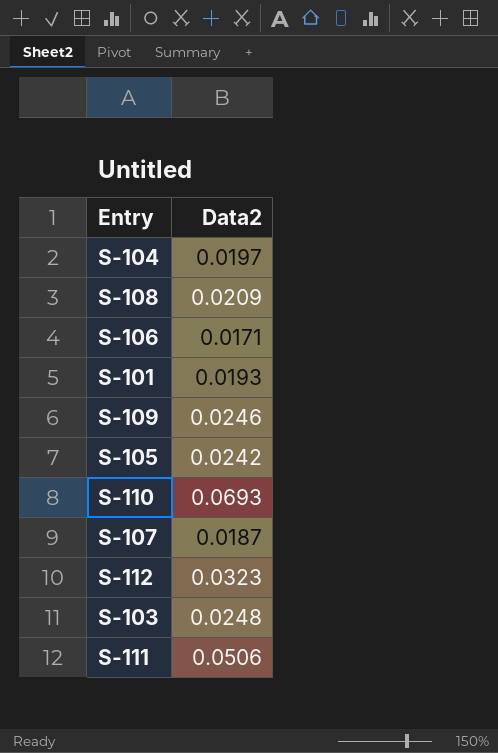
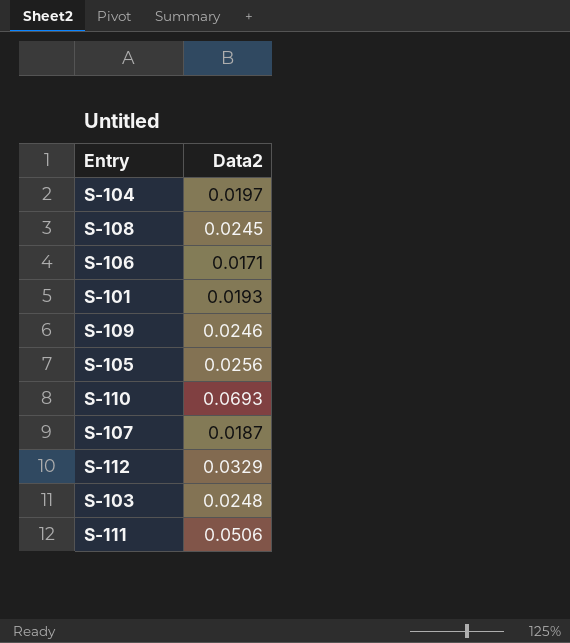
S-108 | Data2: 0.0209 -> 0.0245
S-105 | Data2: 0.0242 -> 0.0256
S-112 | Data2: 0.0323 -> 0.0329

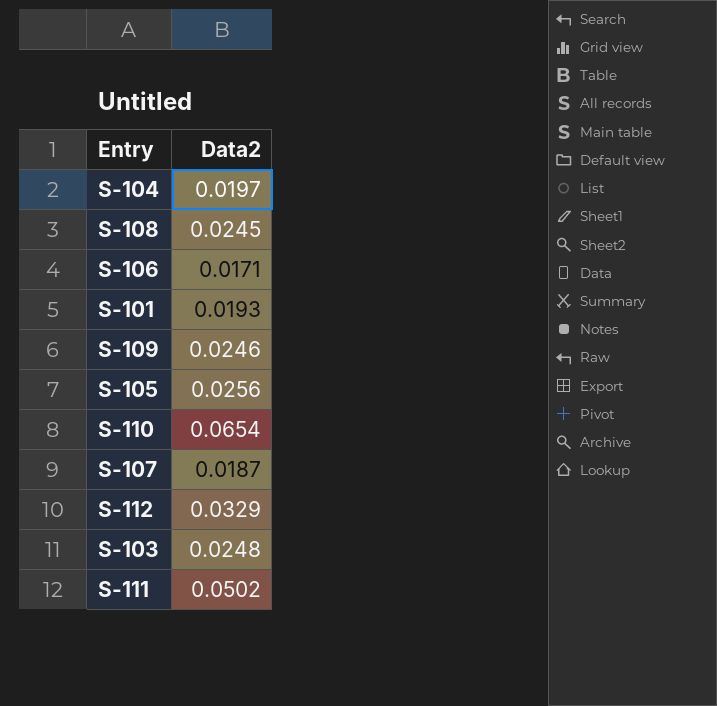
S-110 | Data2: 0.0693 -> 0.0654
S-111 | Data2: 0.0506 -> 0.0502

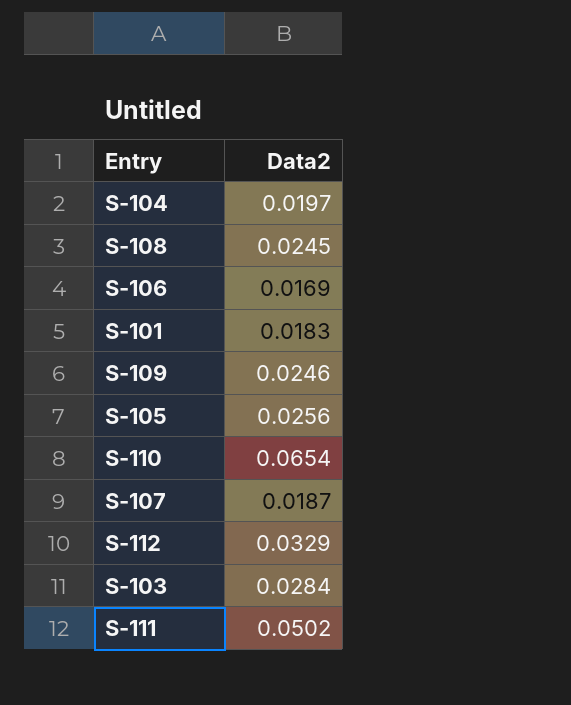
S-106 | Data2: 0.0171 -> 0.0169
S-101 | Data2: 0.0193 -> 0.0183
S-103 | Data2: 0.0248 -> 0.0284

